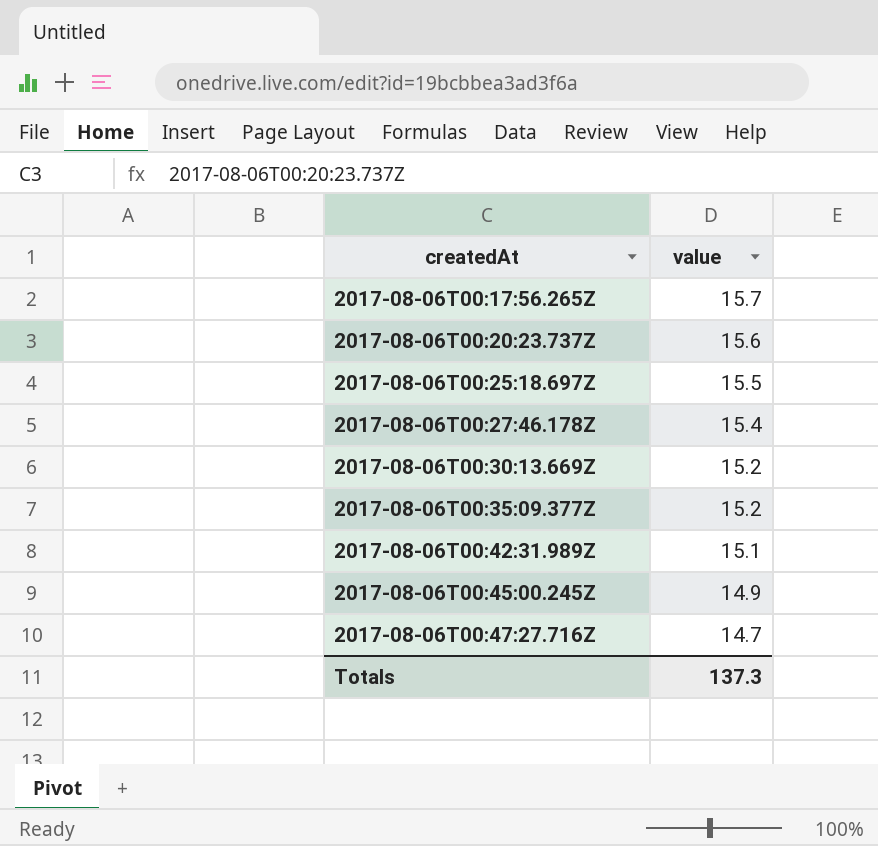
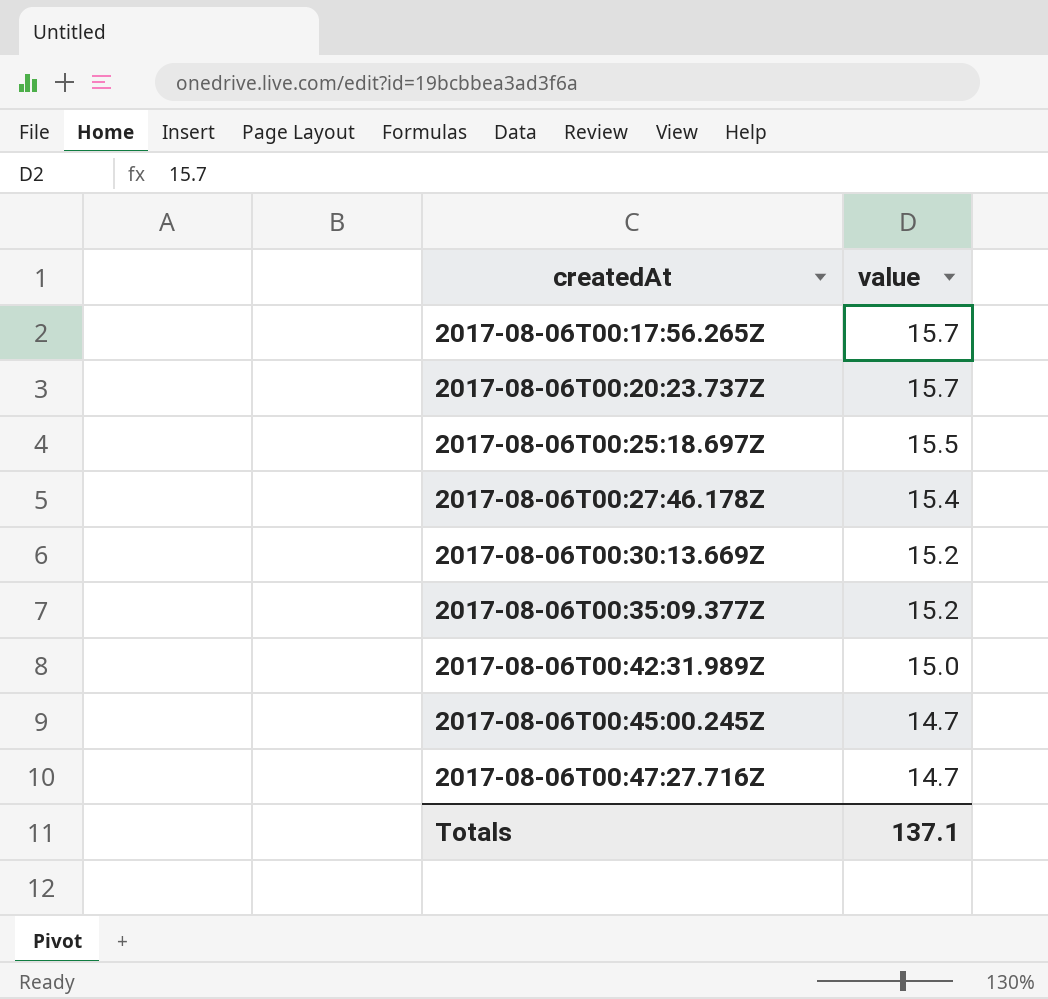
2017-08-06T00:20:23.737Z | value: 15.6 -> 15.7
2017-08-06T00:42:31.989Z | value: 15.1 -> 15.0
2017-08-06T00:45:00.245Z | value: 14.9 -> 14.7
Totals | value: 137.3 -> 137.1

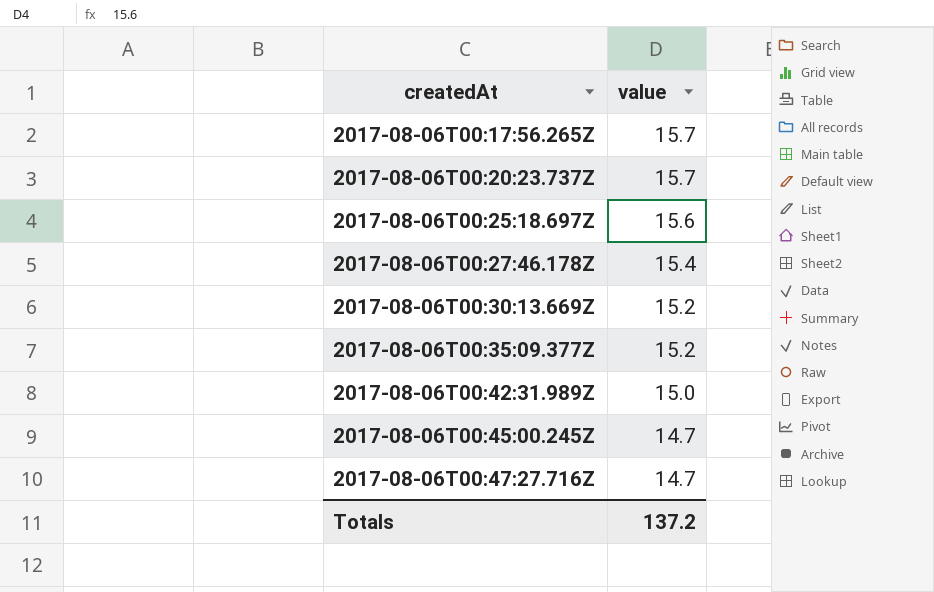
2017-08-06T00:25:18.697Z | value: 15.5 -> 15.6
Totals | value: 137.1 -> 137.2

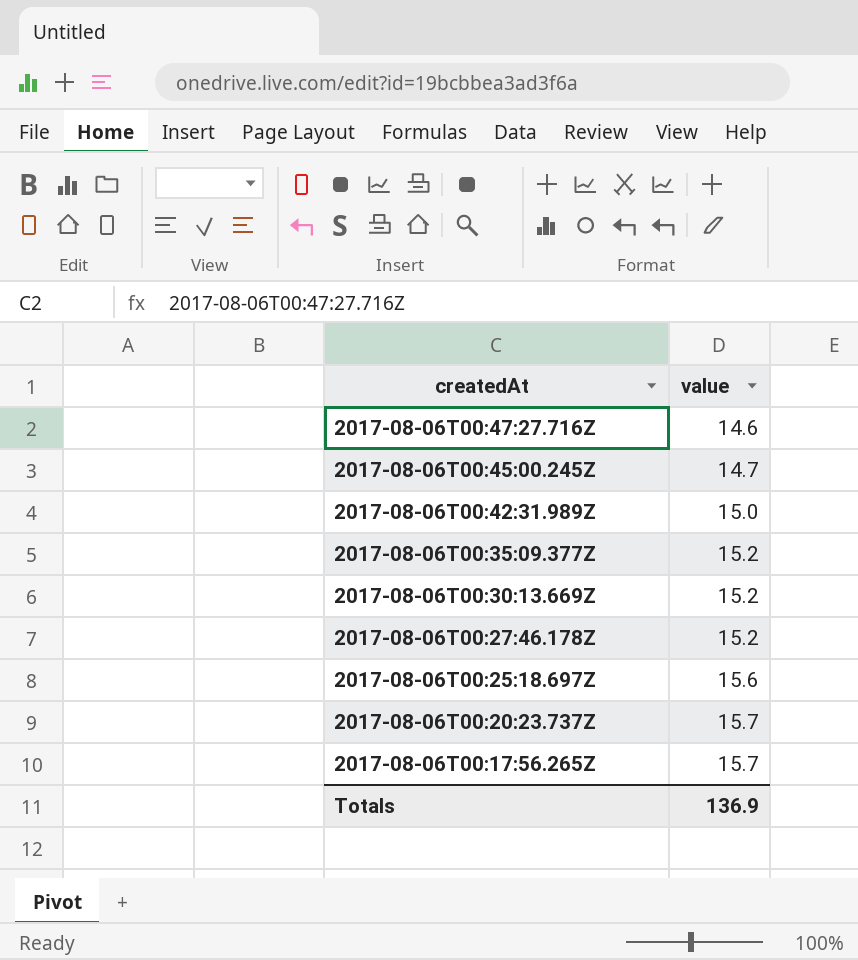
row order: createdAt ascending -> createdAt descending
2017-08-06T00:47:27.716Z | value: 14.7 -> 14.6
2017-08-06T00:27:46.178Z | value: 15.4 -> 15.2
Totals | value: 137.2 -> 136.9

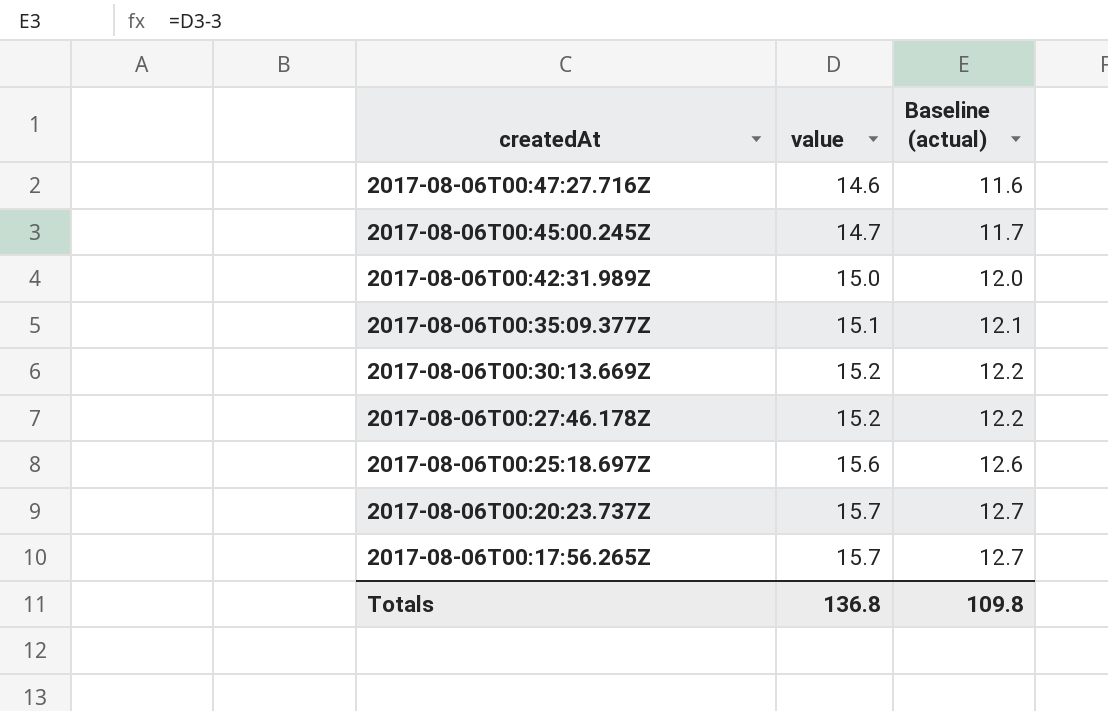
column Baseline (actual) | formula: none -> [value] - 3
2017-08-06T00:35:09.377Z | value: 15.2 -> 15.1
Totals | value: 136.9 -> 136.8

